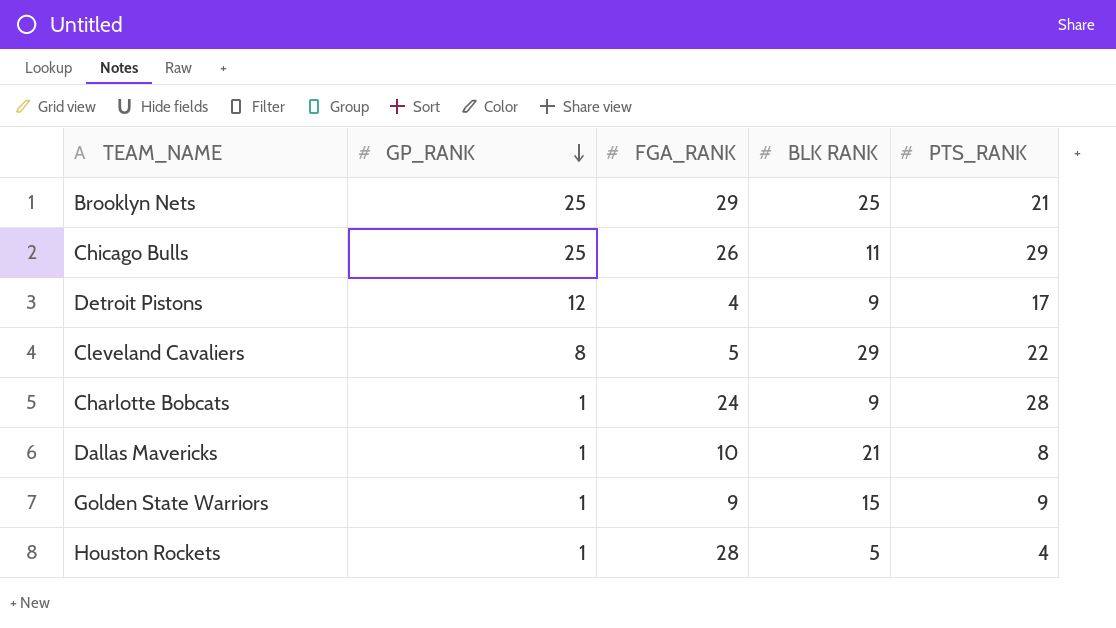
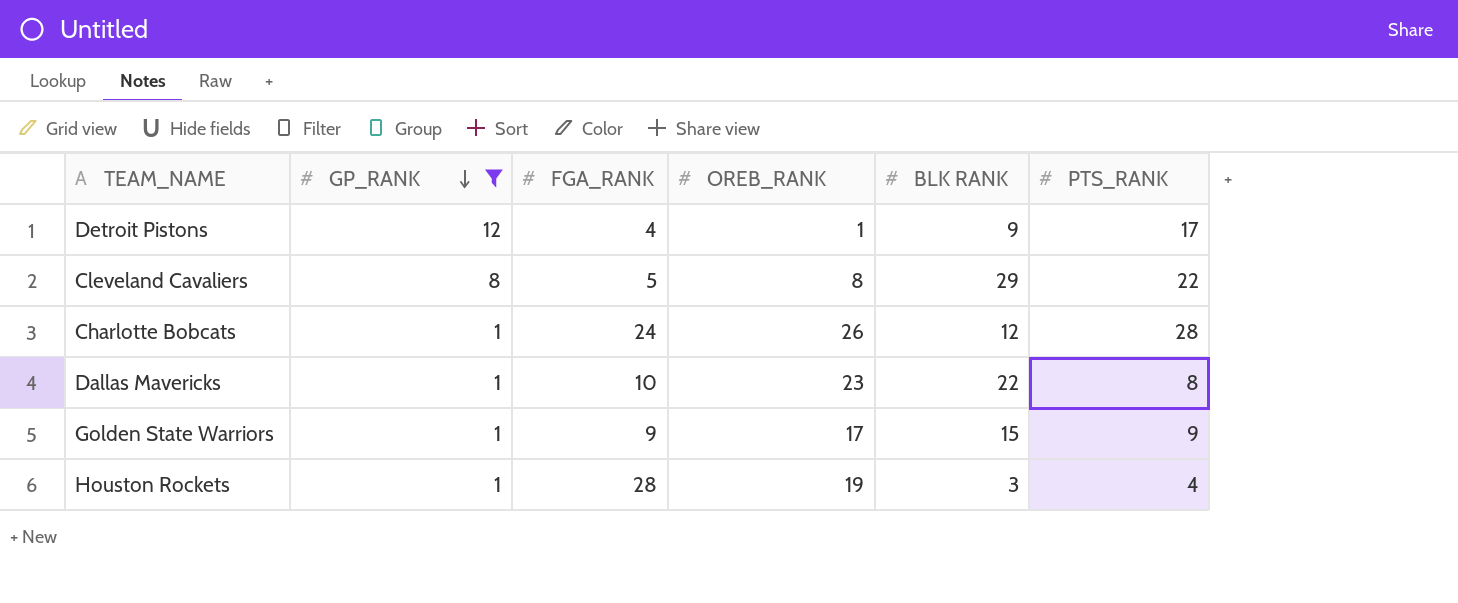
filter: none -> GP_RANK != 25
column OREB_RANK | position: none -> 4
Charlotte Bobcats | BLK RANK: 9 -> 12
Dallas Mavericks | BLK RANK: 21 -> 22
Houston Rockets | BLK RANK: 5 -> 3

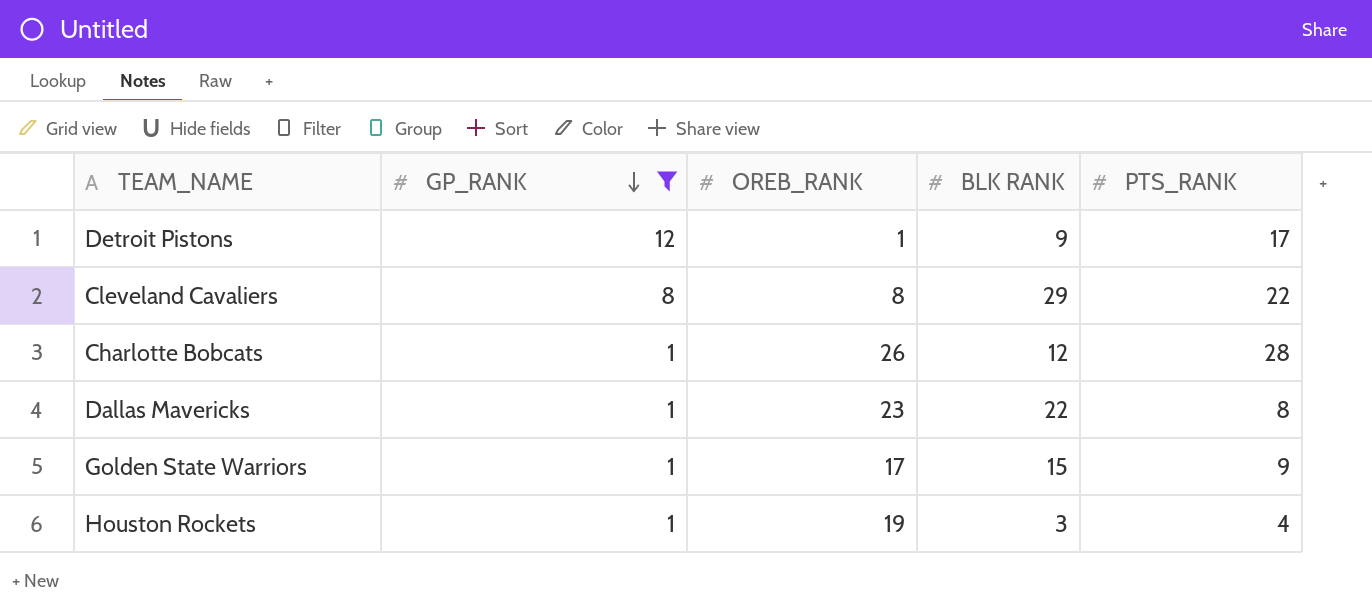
column FGA_RANK | position: 3 -> none

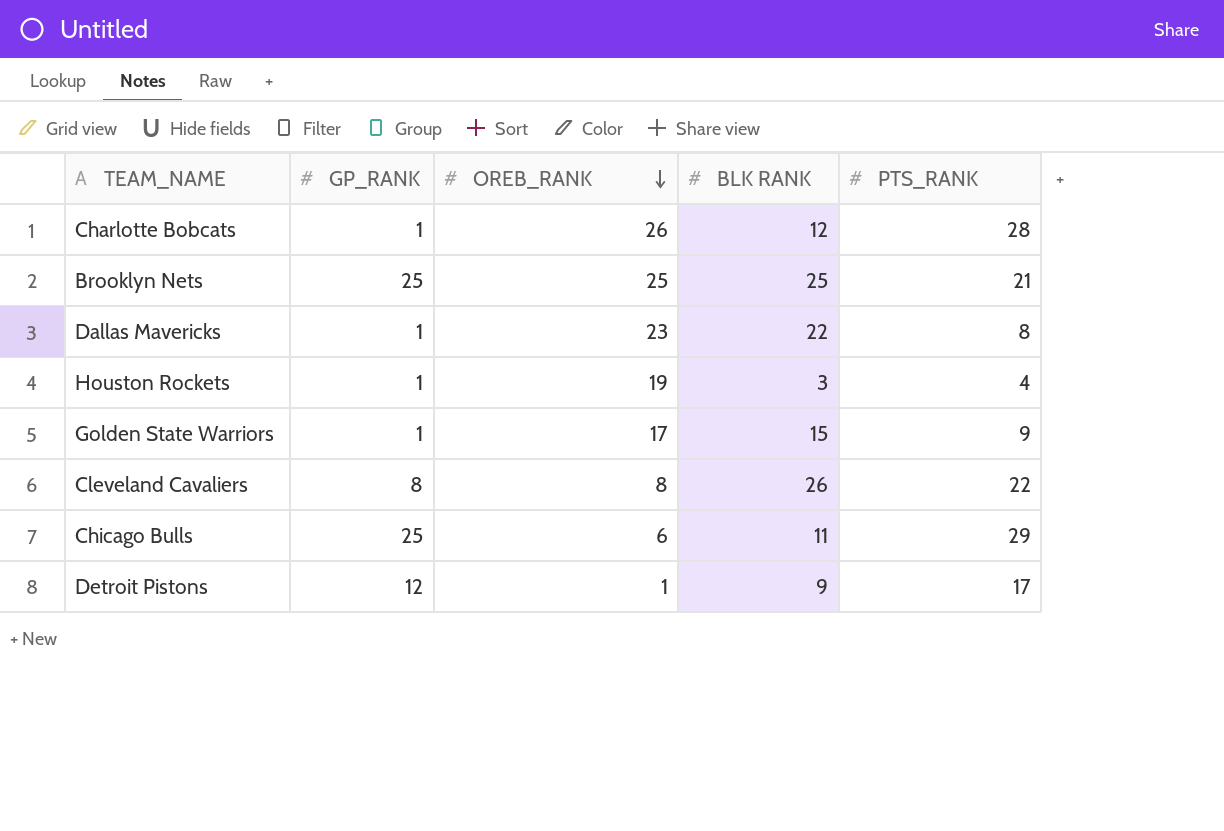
filter: GP_RANK != 25 -> none
row order: GP_RANK descending -> OREB_RANK descending
Cleveland Cavaliers | BLK RANK: 29 -> 26

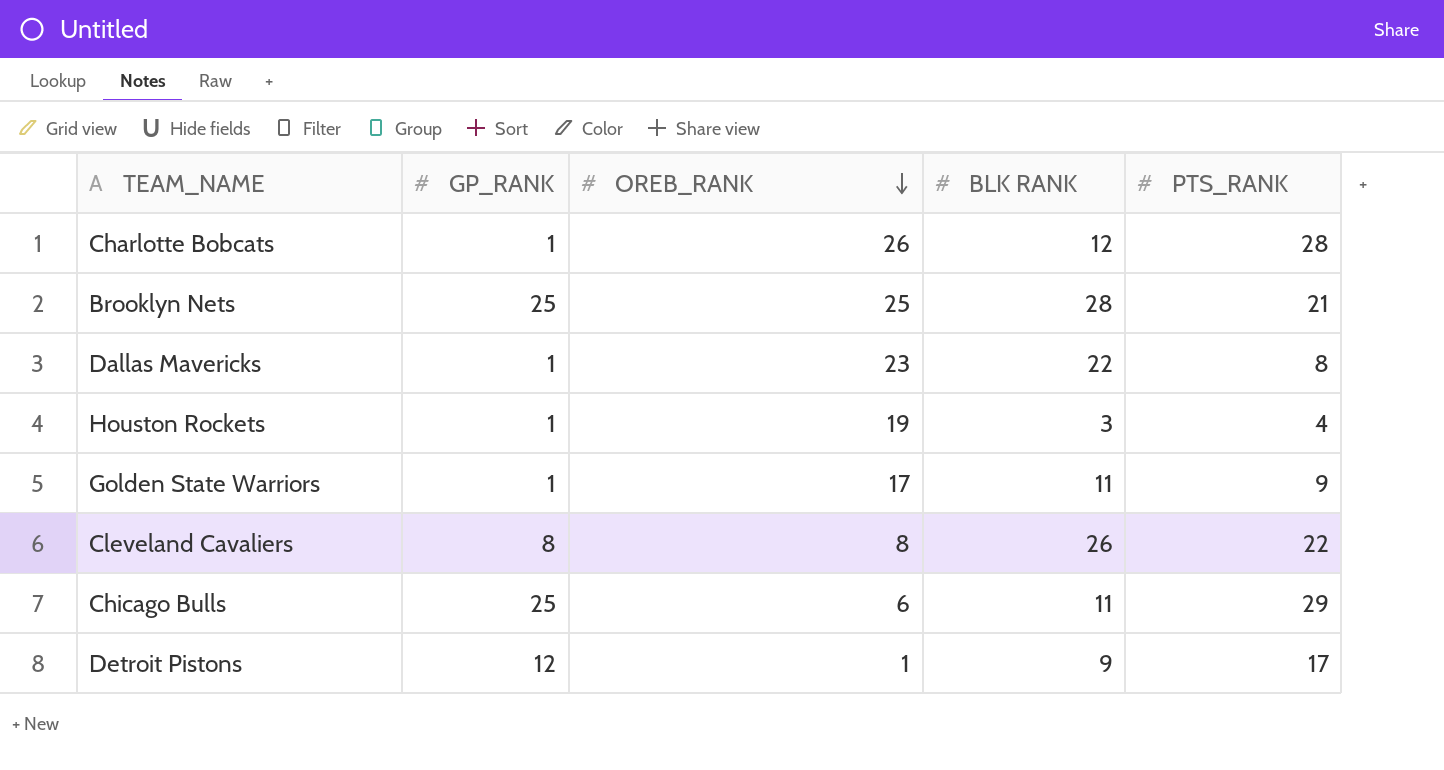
Brooklyn Nets | BLK RANK: 25 -> 28
Golden State Warriors | BLK RANK: 15 -> 11

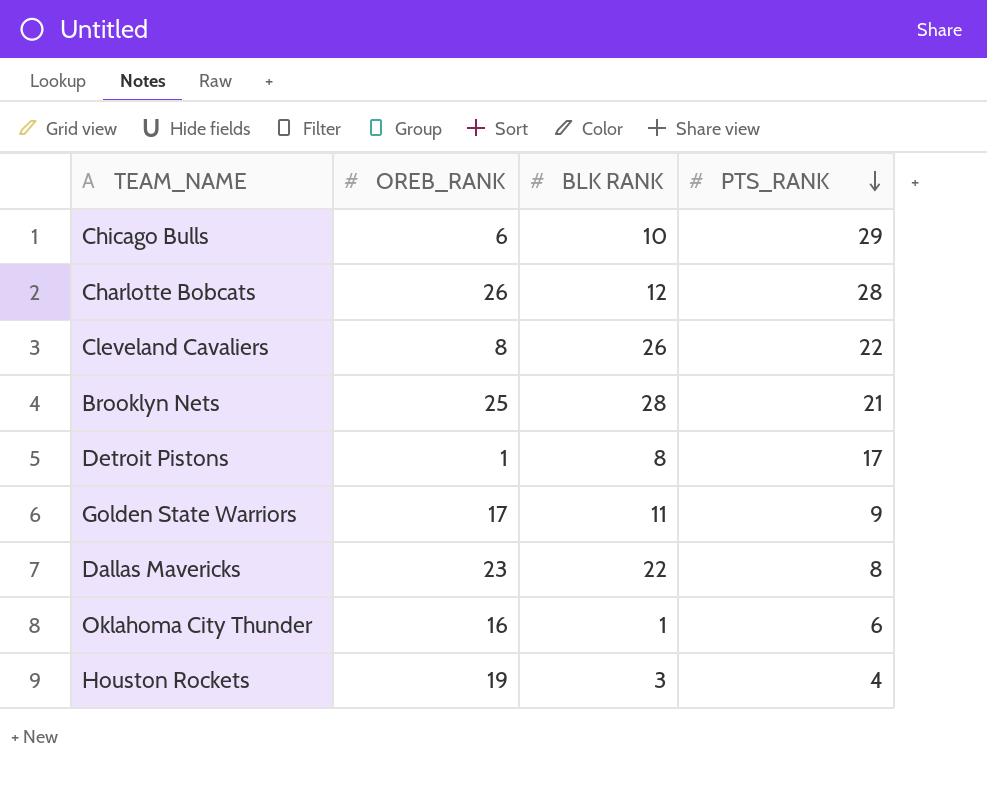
row order: OREB_RANK descending -> PTS_RANK descending
column GP_RANK | position: 2 -> none
Chicago Bulls | BLK RANK: 11 -> 10
Detroit Pistons | BLK RANK: 9 -> 8
row Oklahoma City Thunder: none -> 16 | 1 | 6

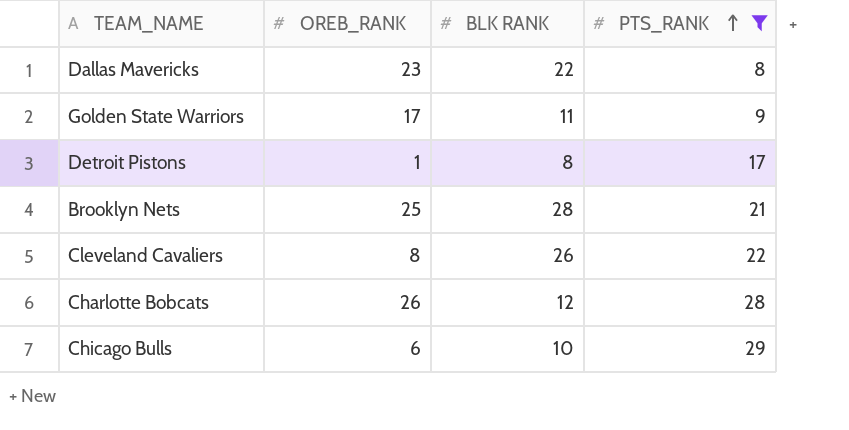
filter: none -> PTS_RANK >= 8
row order: PTS_RANK descending -> PTS_RANK ascending

